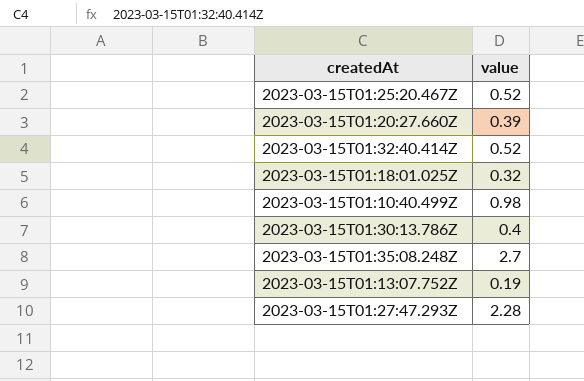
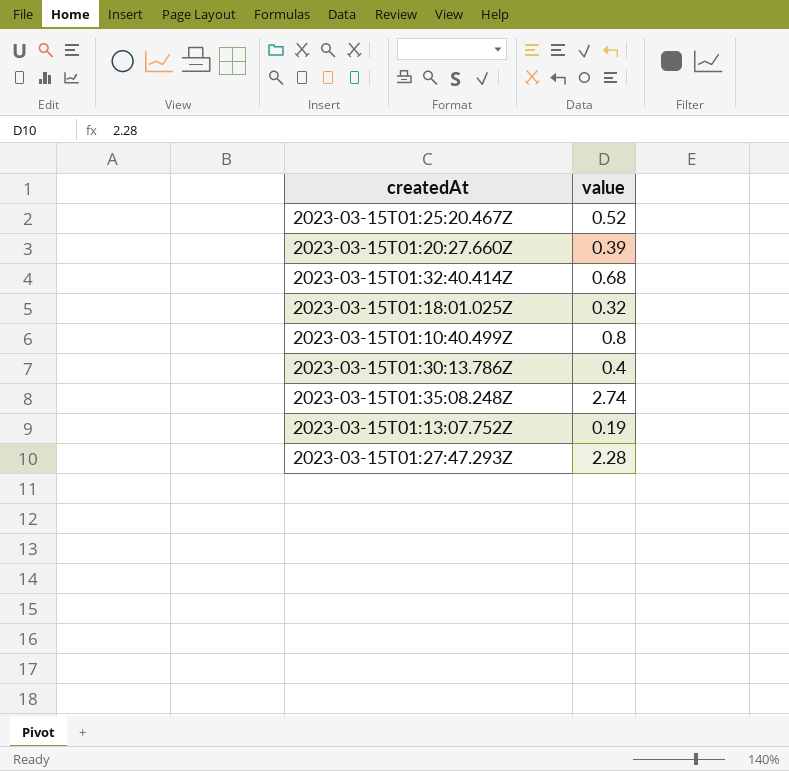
2023-03-15T01:32:40.414Z | value: 0.52 -> 0.68
2023-03-15T01:10:40.499Z | value: 0.98 -> 0.8
2023-03-15T01:35:08.248Z | value: 2.7 -> 2.74

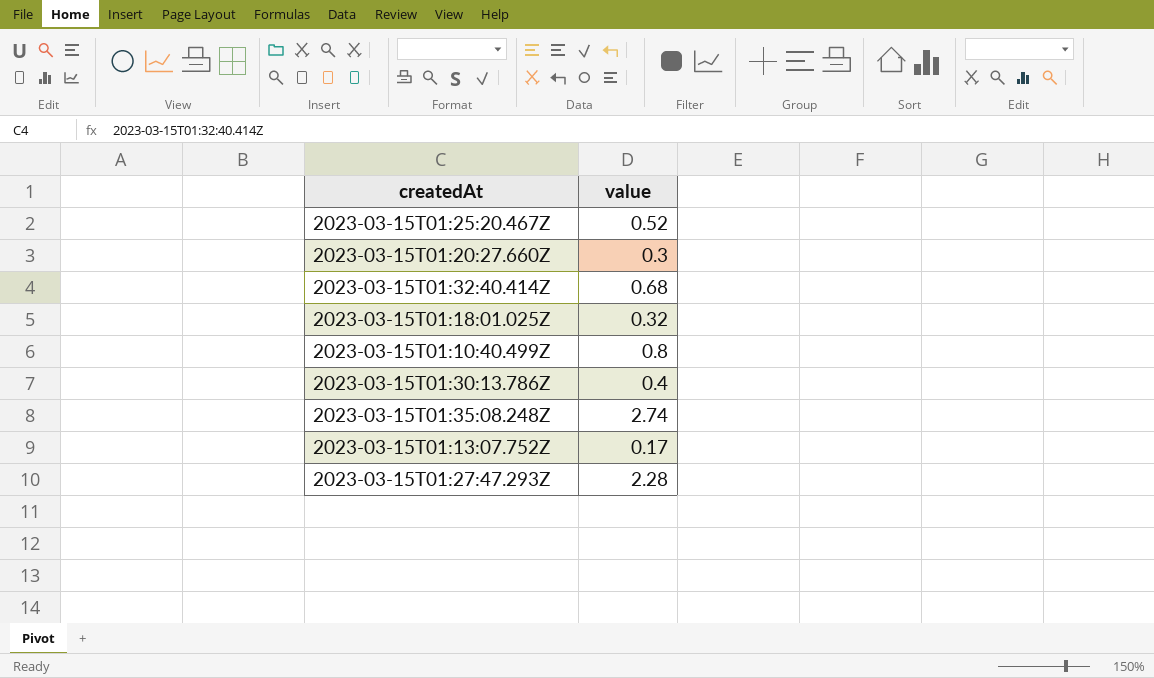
2023-03-15T01:20:27.660Z | value: 0.39 -> 0.3
2023-03-15T01:13:07.752Z | value: 0.19 -> 0.17

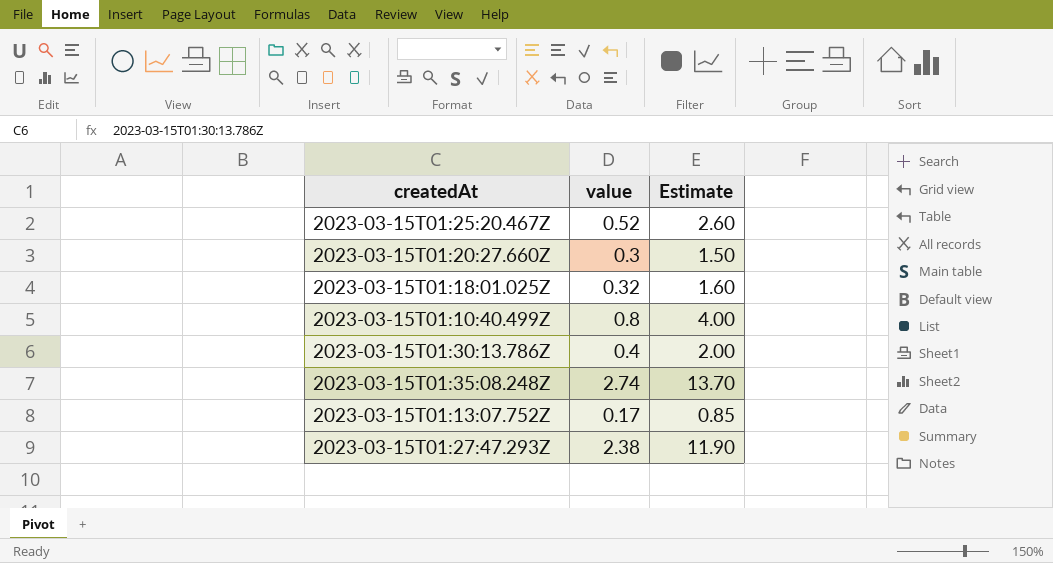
column Estimate | formula: none -> [value] * 5
row 2023-03-15T01:32:40.414Z: 0.68 -> none
2023-03-15T01:27:47.293Z | value: 2.28 -> 2.38

